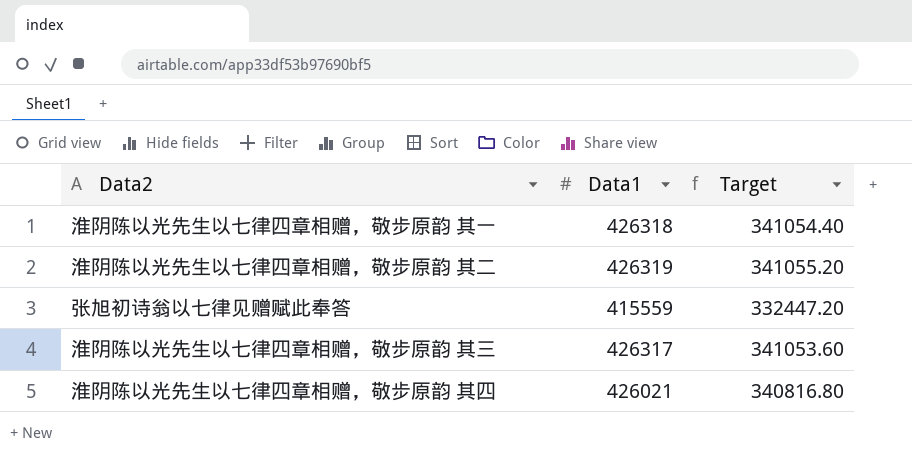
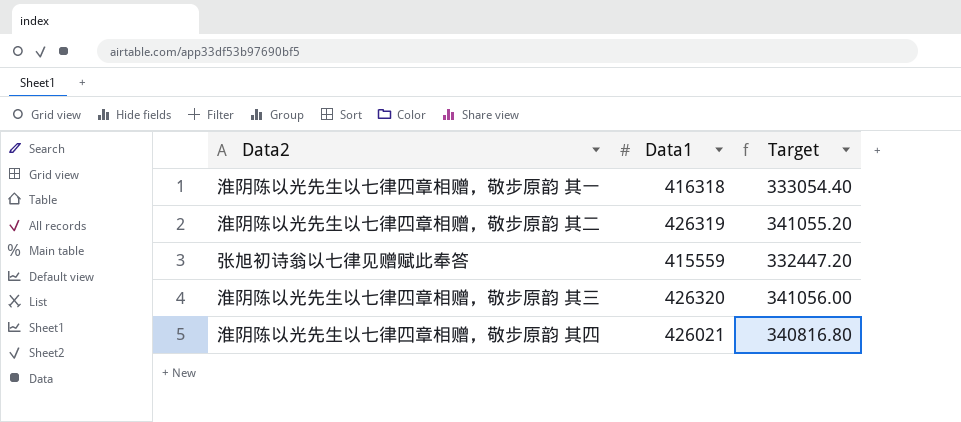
淮阴陈以光先生以七律四章相赠，敬步原韵 其一 | Data1: 426318 -> 416318
淮阴陈以光先生以七律四章相赠，敬步原韵 其一 | Target: 341054.40 -> 333054.40
淮阴陈以光先生以七律四章相赠，敬步原韵 其三 | Data1: 426317 -> 426320
淮阴陈以光先生以七律四章相赠，敬步原韵 其三 | Target: 341053.60 -> 341056.00

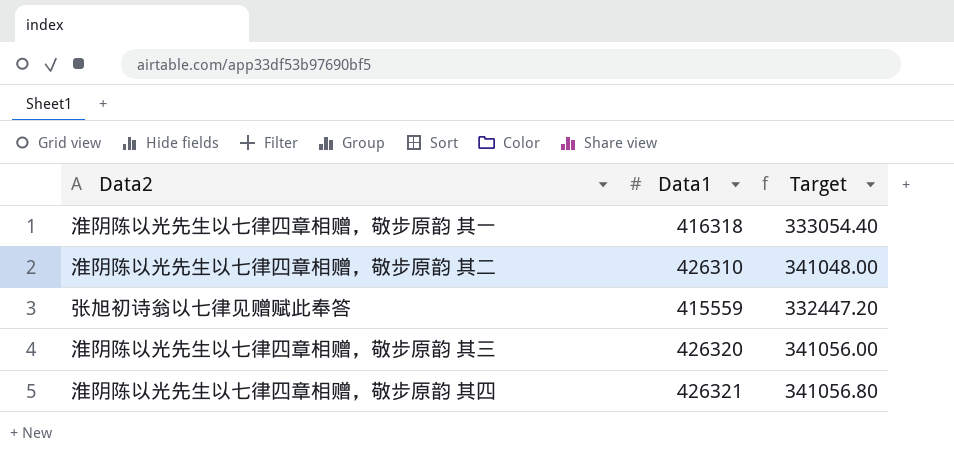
淮阴陈以光先生以七律四章相赠，敬步原韵 其二 | Data1: 426319 -> 426310
淮阴陈以光先生以七律四章相赠，敬步原韵 其二 | Target: 341055.20 -> 341048.00
淮阴陈以光先生以七律四章相赠，敬步原韵 其四 | Data1: 426021 -> 426321
淮阴陈以光先生以七律四章相赠，敬步原韵 其四 | Target: 340816.80 -> 341056.80

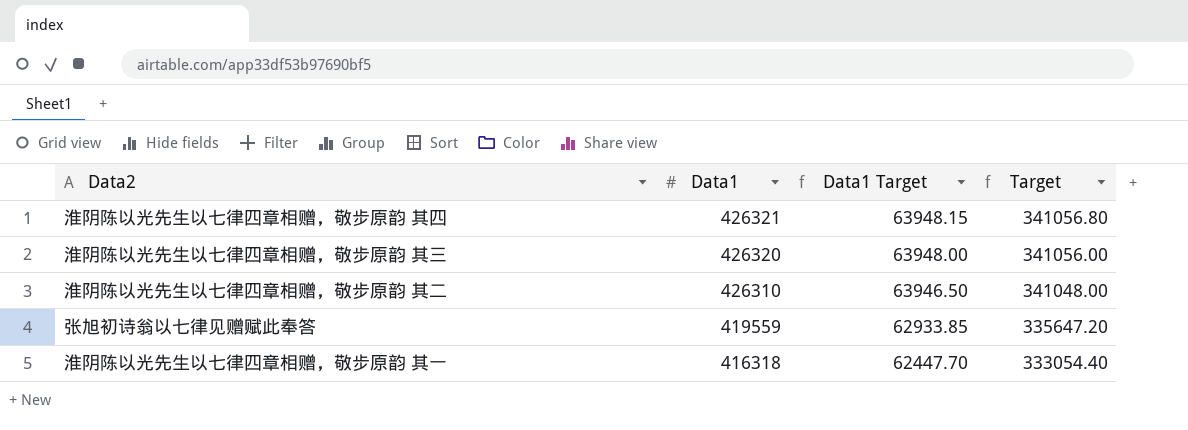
row order: none -> Data1 descending
column Data1 Target | formula: none -> [Data1] * 0.15
张旭初诗翁以七律见赠赋此奉答 | Data1: 415559 -> 419559
张旭初诗翁以七律见赠赋此奉答 | Target: 332447.20 -> 335647.20

